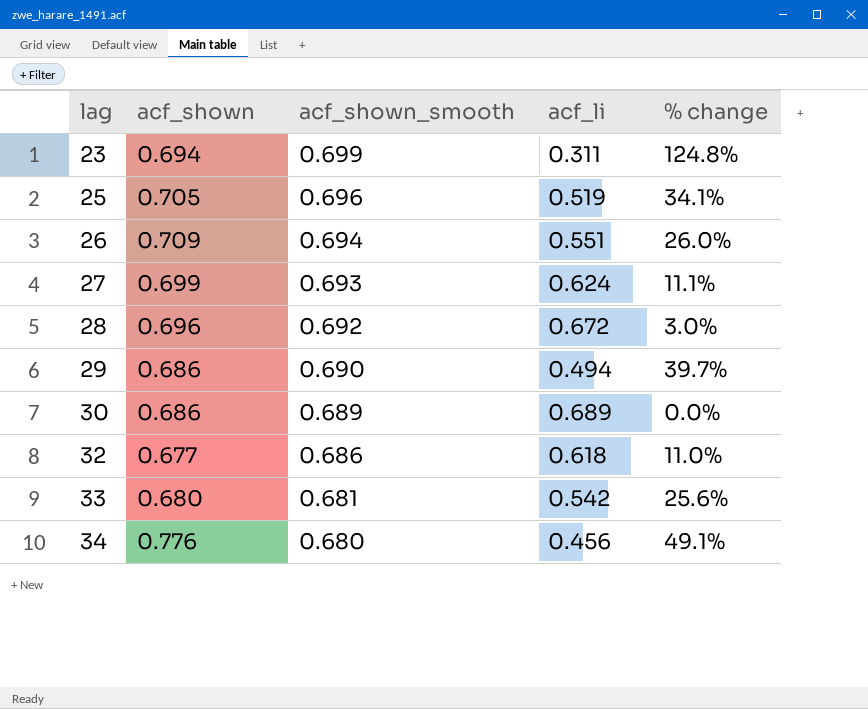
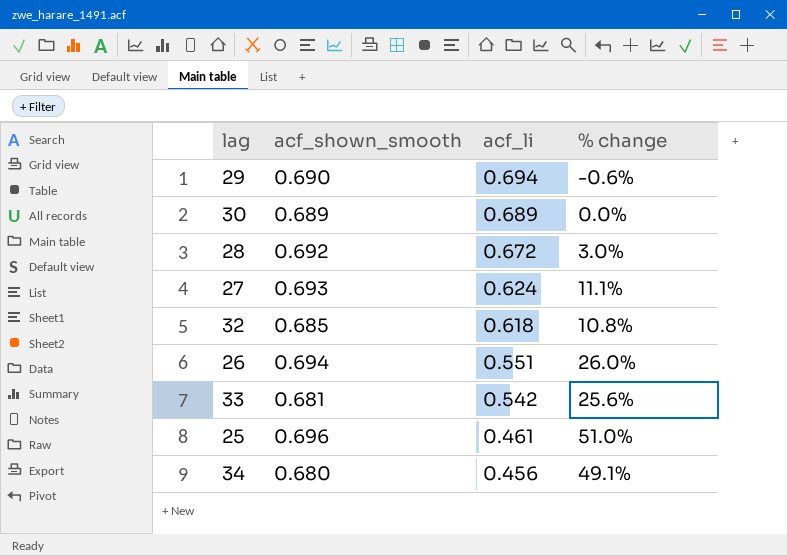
row order: lag ascending -> acf_li descending
column acf_shown | position: 2 -> none
row 23: 0.694 | 0.699 | 0.311 | 124.8% -> none
29 | acf_li: 0.494 -> 0.694
29 | % change: 39.7% -> -0.6%
32 | acf_shown_smooth: 0.686 -> 0.685
32 | % change: 11.0% -> 10.8%
25 | acf_li: 0.519 -> 0.461
25 | % change: 34.1% -> 51.0%

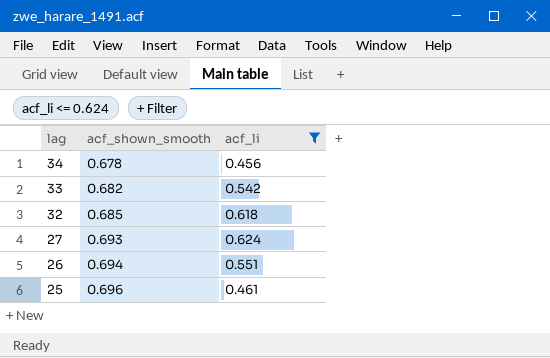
filter: none -> acf_li <= 0.624
row order: acf_li descending -> lag descending
column % change | formula: ([acf_shown_smooth] - [acf_li]) / [acf_li] -> none
34 | acf_shown_smooth: 0.680 -> 0.678
33 | acf_shown_smooth: 0.681 -> 0.682

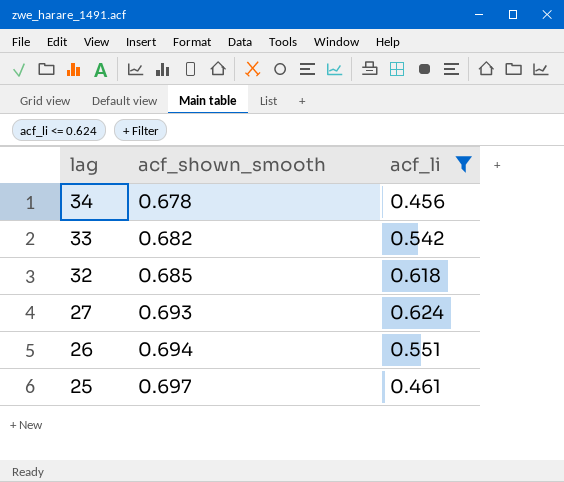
25 | acf_shown_smooth: 0.696 -> 0.697

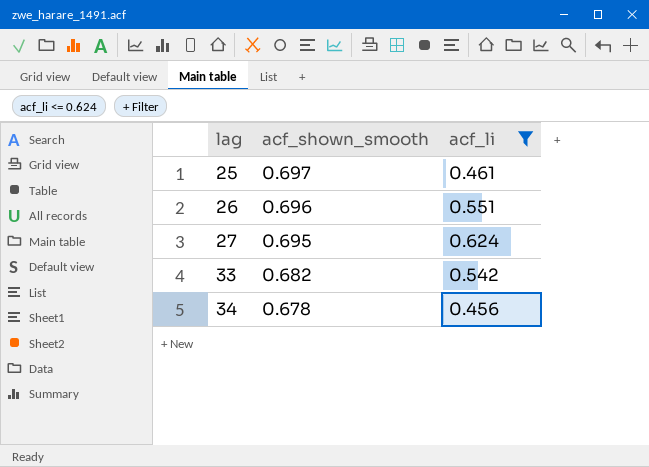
row order: lag descending -> lag ascending
row 32: 0.685 | 0.618 -> none
26 | acf_shown_smooth: 0.694 -> 0.696
27 | acf_shown_smooth: 0.693 -> 0.695

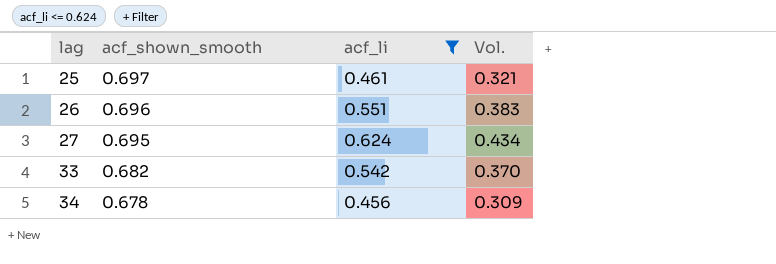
column Vol. | formula: none -> [acf_shown_smooth] * [acf_li]

